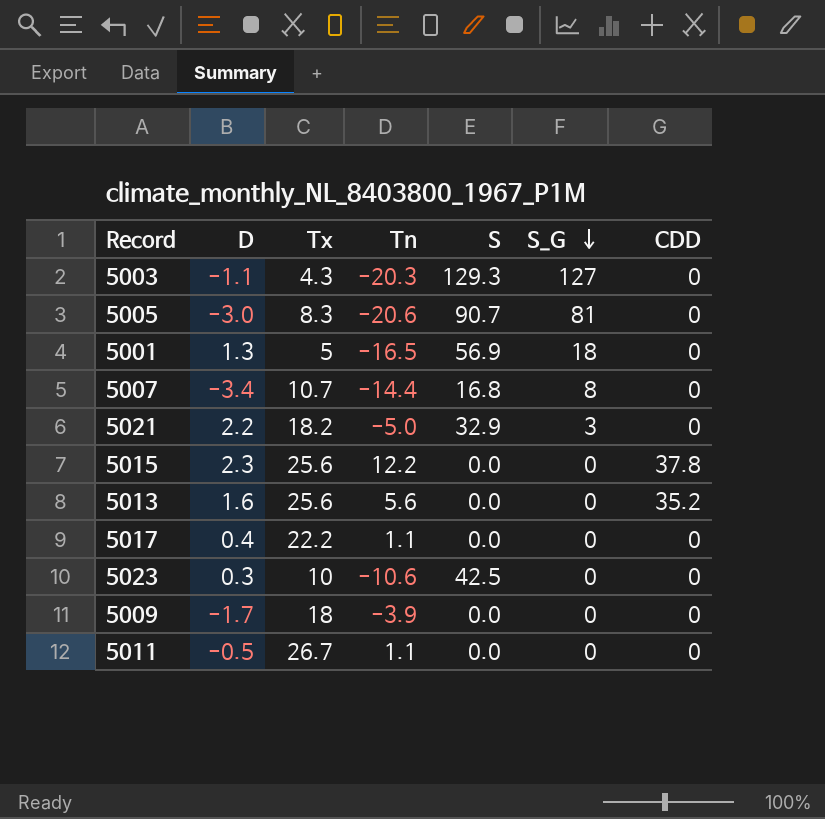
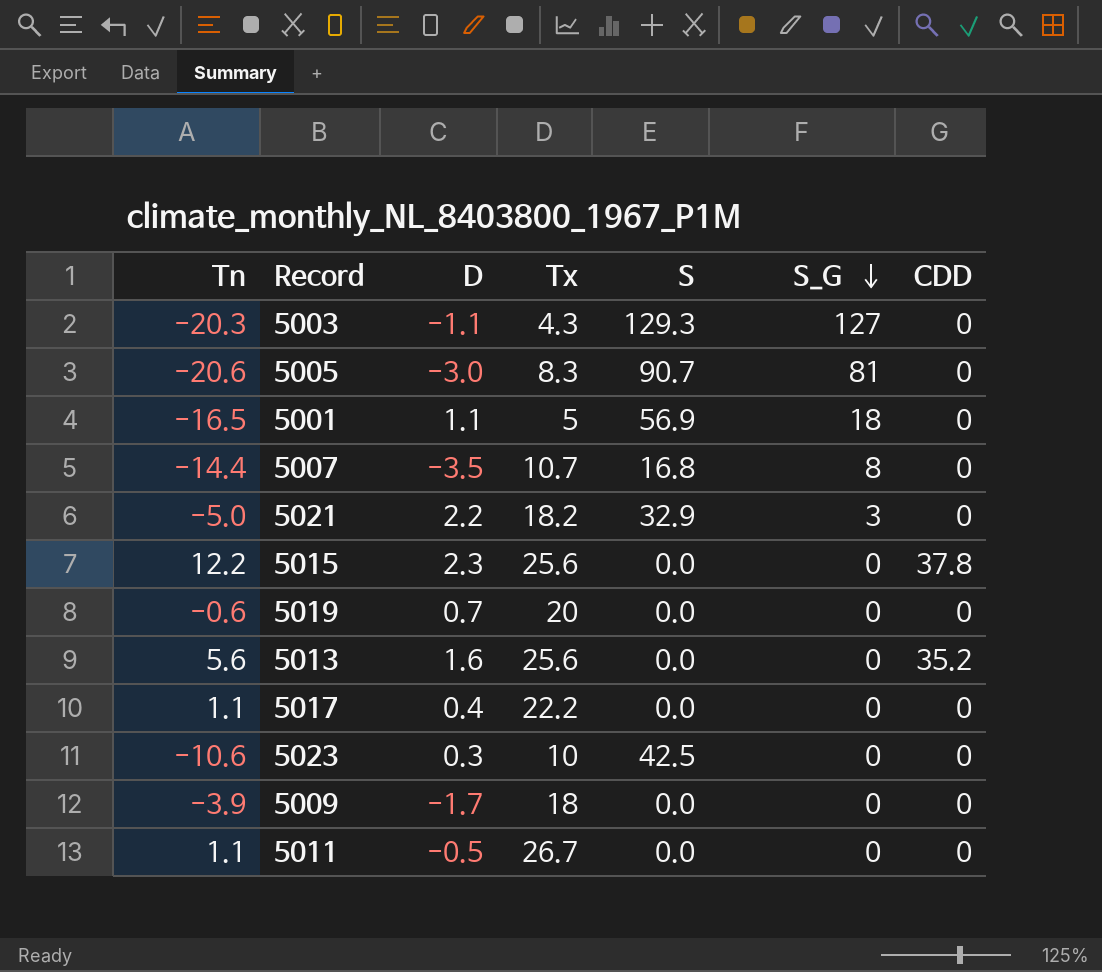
column Tn | position: 4 -> 1
5001 | D: 1.3 -> 1.1
5007 | D: -3.4 -> -3.5
row 5019: none -> -0.6 | 0.7 | 20 | 0.0 | 0 | 0

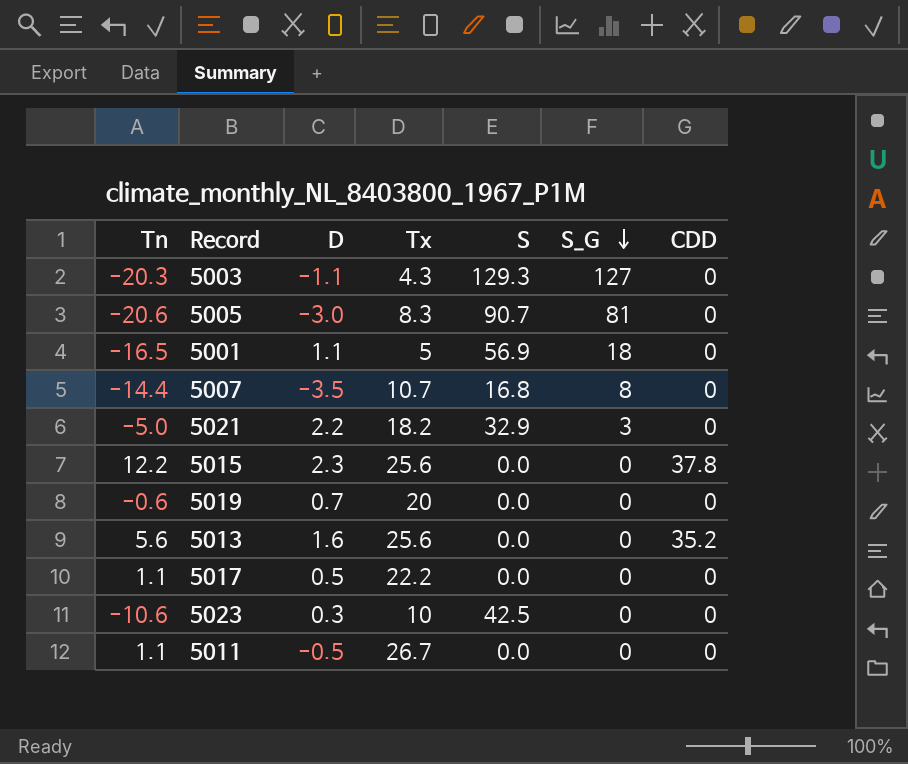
row 5009: -3.9 | -1.7 | 18 | 0.0 | 0 | 0 -> none
5017 | D: 0.4 -> 0.5

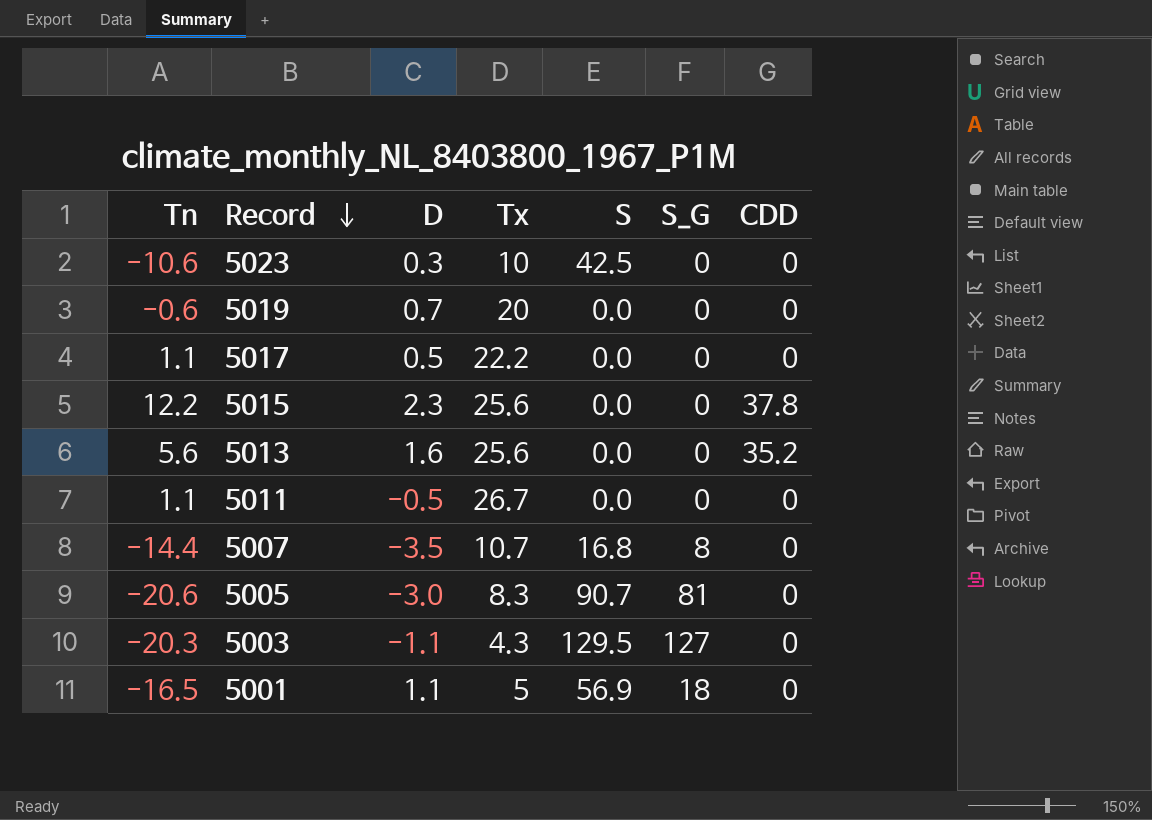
row order: S_G descending -> Record descending
row 5021: -5.0 | 2.2 | 18.2 | 32.9 | 3 | 0 -> none
5003 | S: 129.3 -> 129.5

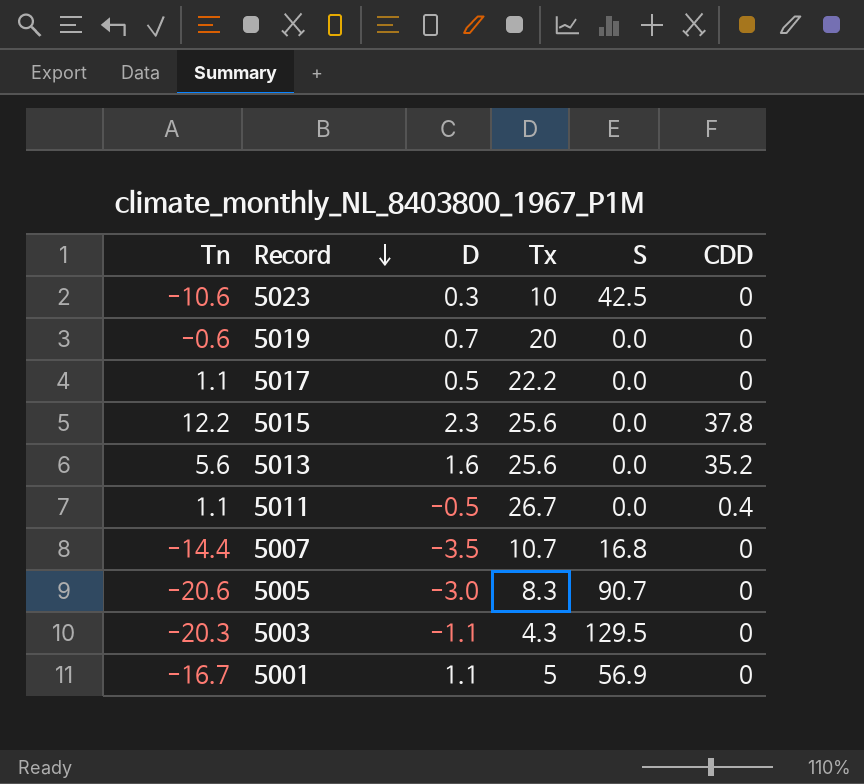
column S_G | position: 6 -> none
5011 | CDD: 0 -> 0.4
5001 | Tn: -16.5 -> -16.7

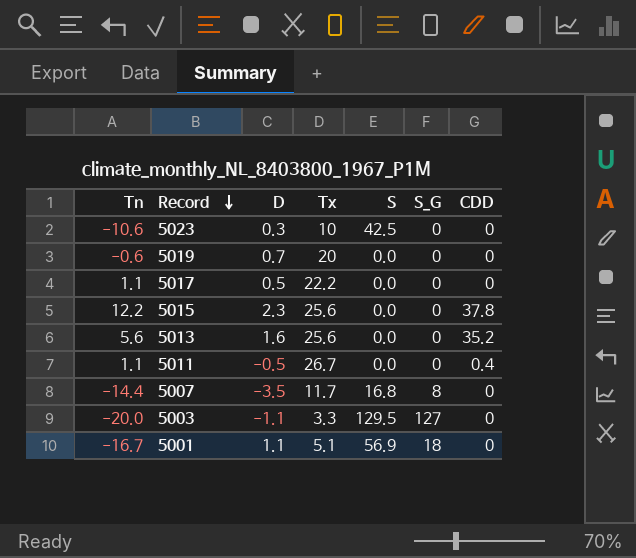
column S_G | position: none -> 6
row 5005: -20.6 | -3.0 | 8.3 | 90.7 | 0 -> none
5007 | Tx: 10.7 -> 11.7
5003 | Tn: -20.3 -> -20.0
5003 | Tx: 4.3 -> 3.3
5001 | Tx: 5 -> 5.1

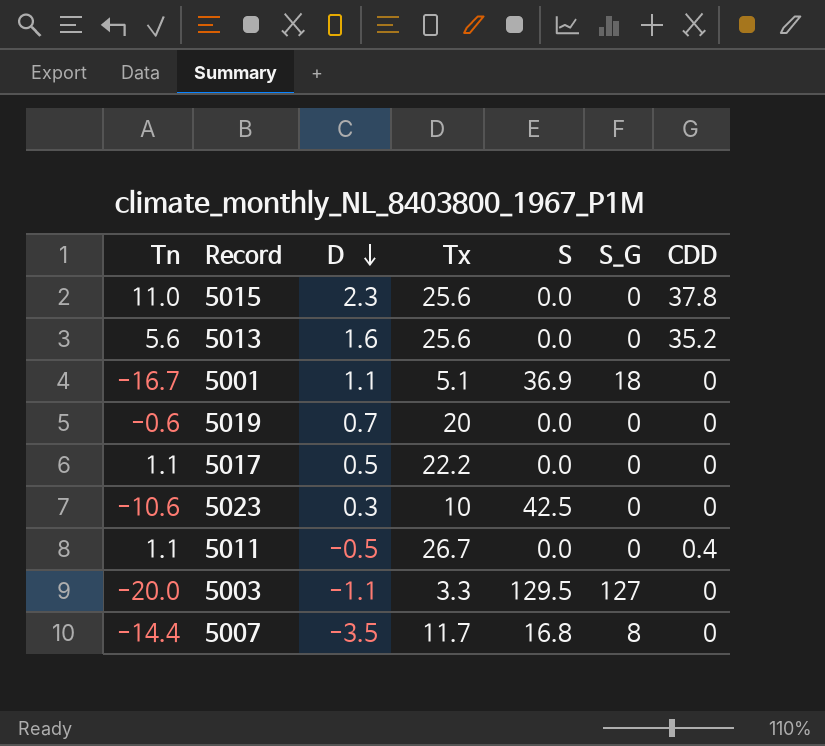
row order: Record descending -> D descending
5015 | Tn: 12.2 -> 11.0
5001 | S: 56.9 -> 36.9

